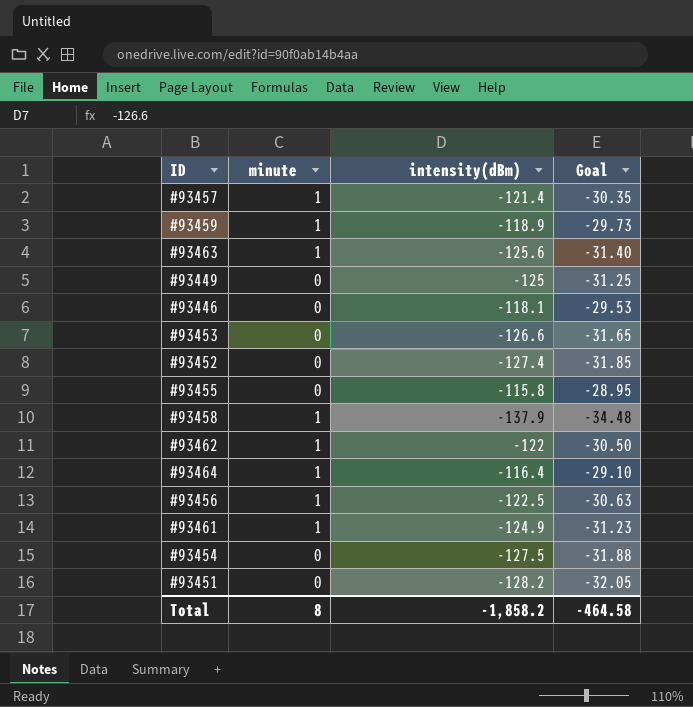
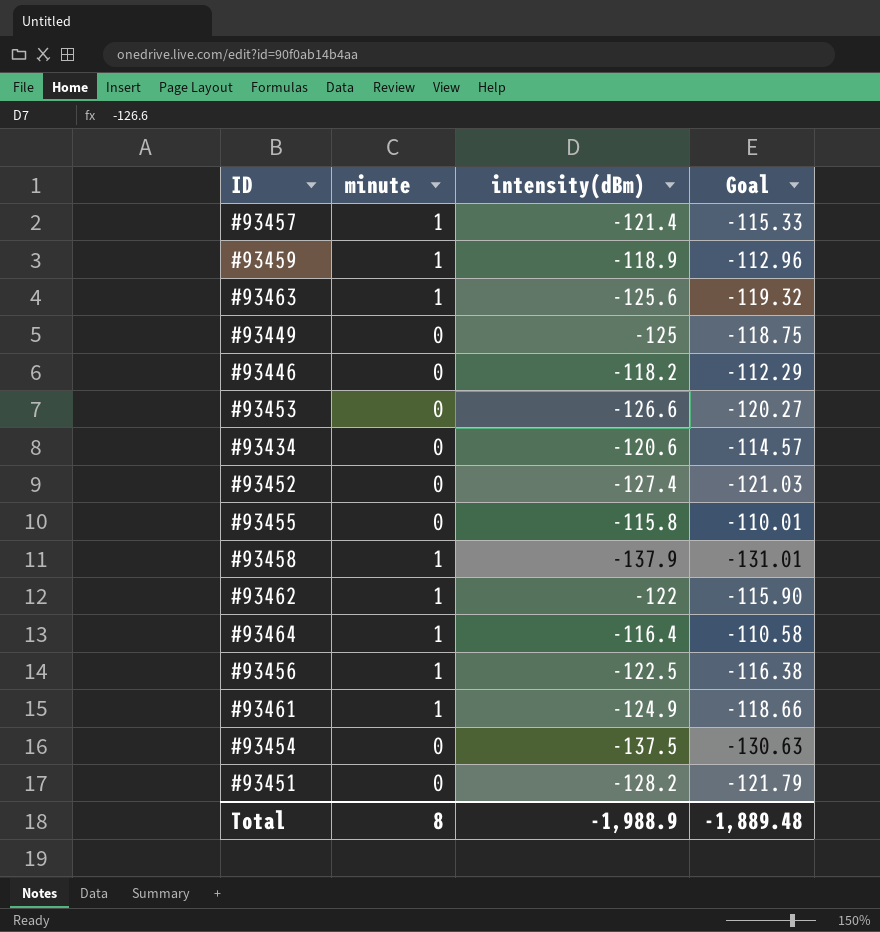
column Goal | formula: [intensity(dBm)] * 0.25 -> [intensity(dBm)] * 0.95
#93446 | intensity(dBm): -118.1 -> -118.2
row #93434: none -> 0 | -120.6 | -114.57
#93454 | intensity(dBm): -127.5 -> -137.5
Total | intensity(dBm): -1,858.2 -> -1,988.9
Total | Goal: -464.58 -> -1,889.48

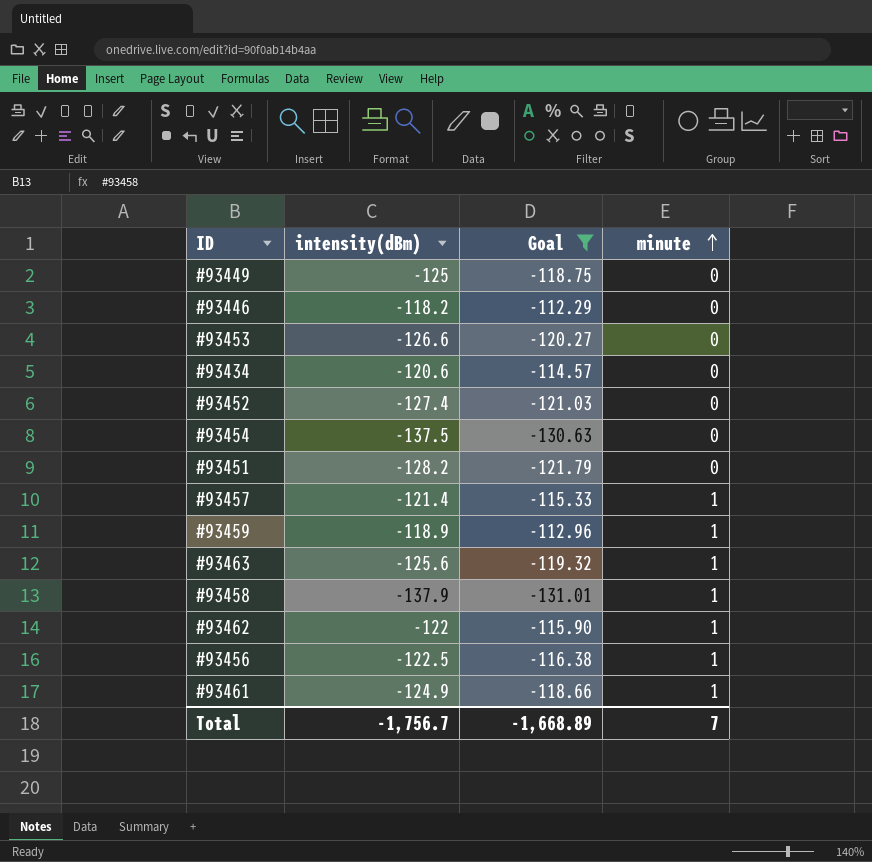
filter: none -> Goal <= -112.29
row order: none -> minute ascending
column minute | position: 2 -> 4
Total | intensity(dBm): -1,988.9 -> -1,756.7
Total | Goal: -1,889.48 -> -1,668.89
Total | minute: 8 -> 7

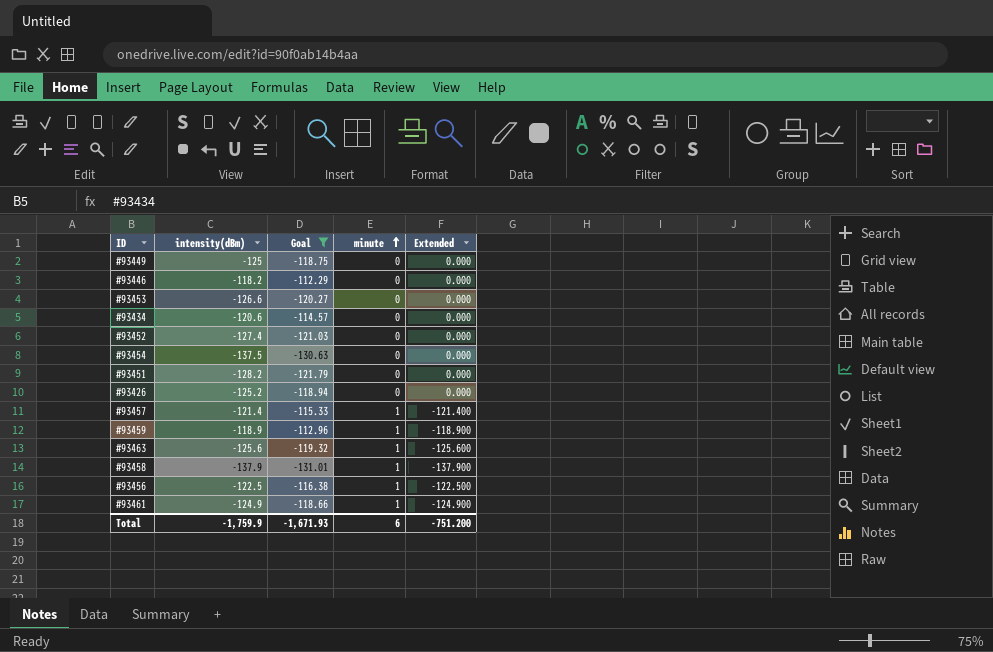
column Extended | formula: none -> [intensity(dBm)] * [minute]
row #93462: -122 | -115.90 | 1 -> none
row #93426: none -> -125.2 | -118.94 | 0 | 0.000
Total | intensity(dBm): -1,756.7 -> -1,759.9
Total | Goal: -1,668.89 -> -1,671.93
Total | minute: 7 -> 6

